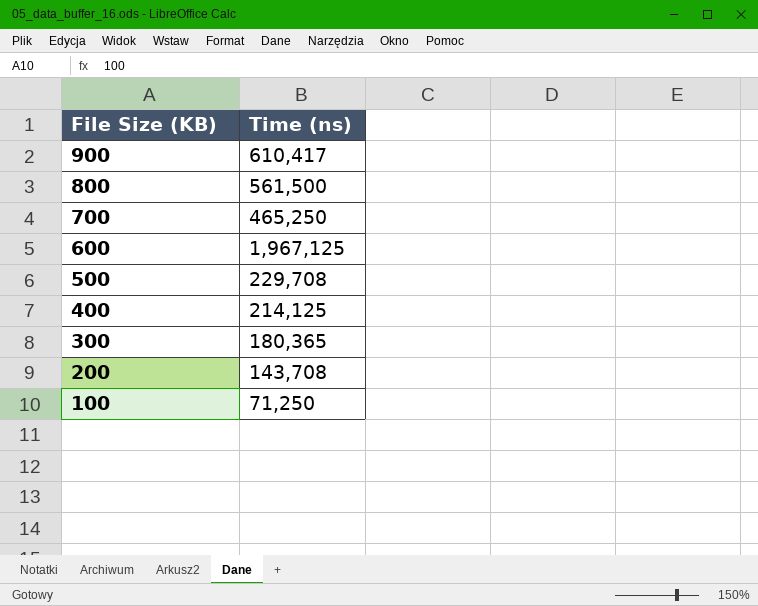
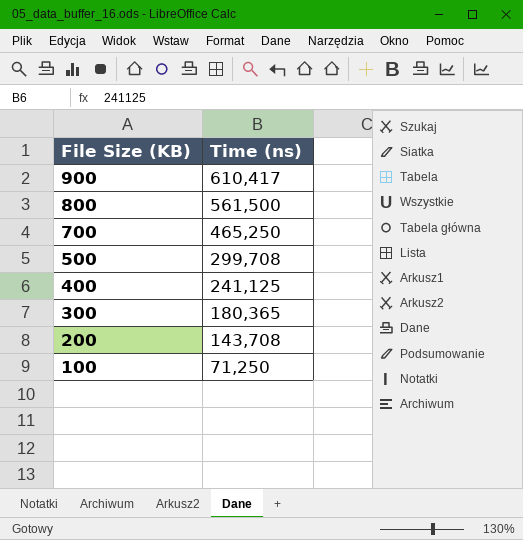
row 600: 1,967,125 -> none
500 | Time (ns): 229,708 -> 299,708
400 | Time (ns): 214,125 -> 241,125

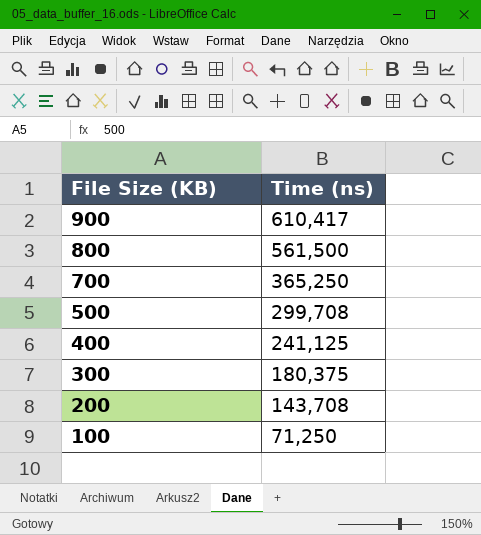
700 | Time (ns): 465,250 -> 365,250
300 | Time (ns): 180,365 -> 180,375

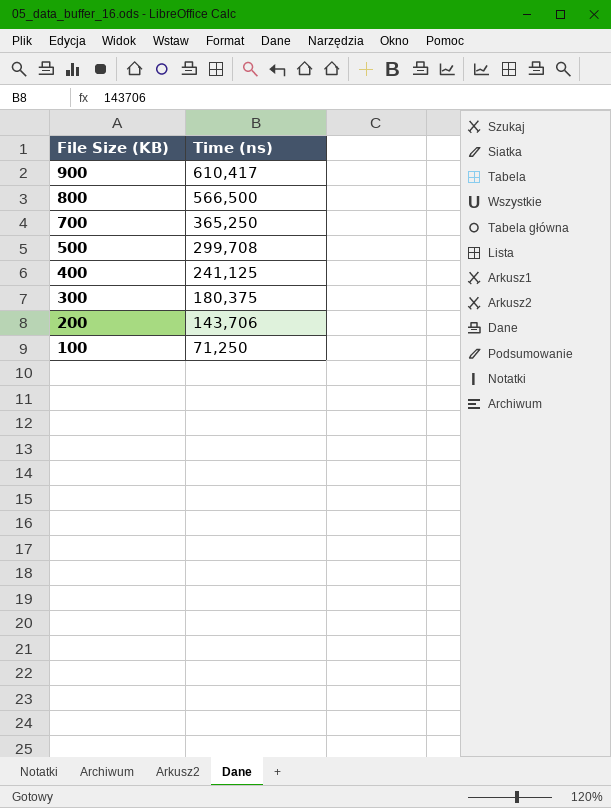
800 | Time (ns): 561,500 -> 566,500
200 | Time (ns): 143,708 -> 143,706

